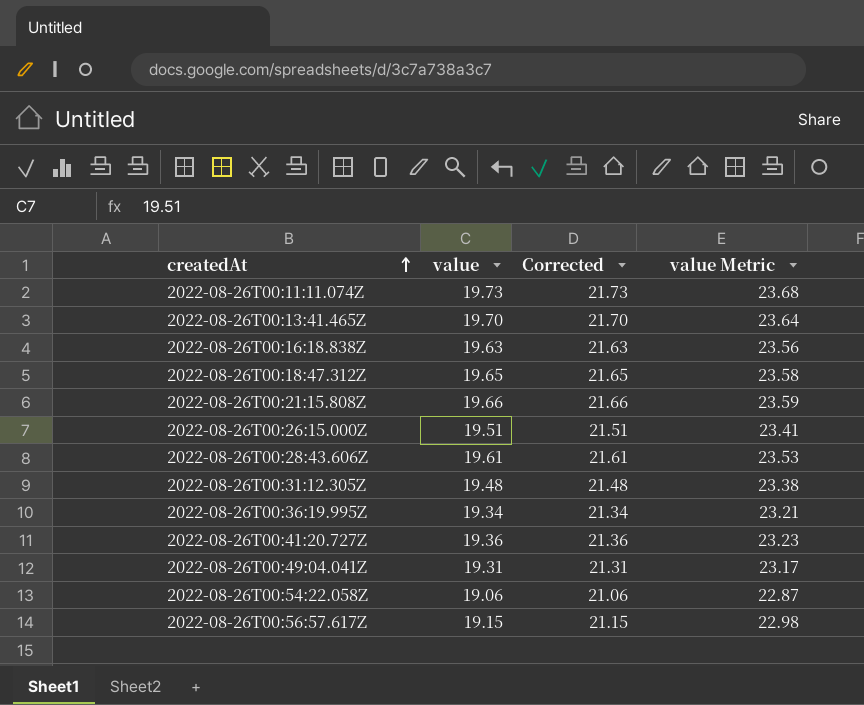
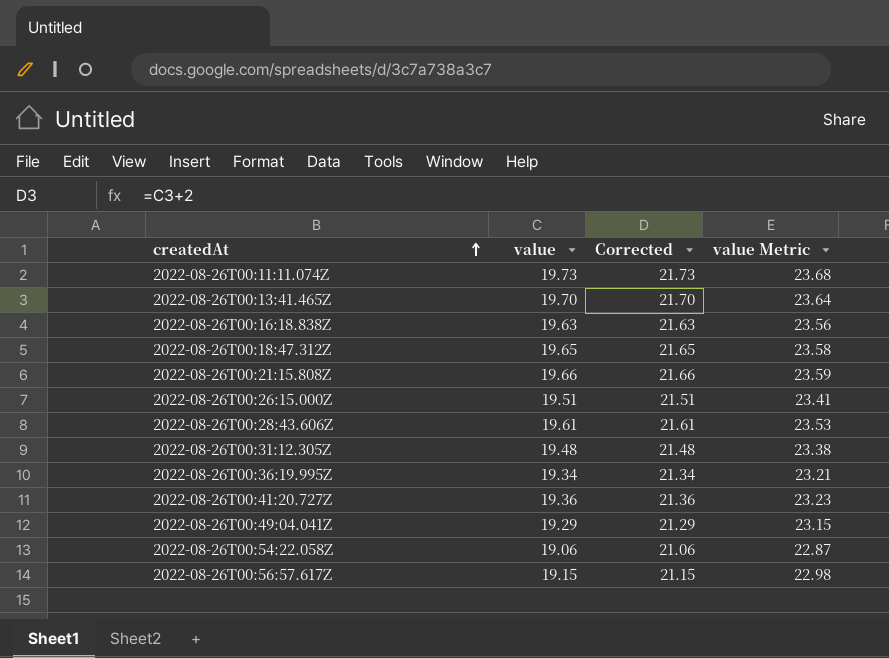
2022-08-26T00:49:04.041Z | value: 19.31 -> 19.29
2022-08-26T00:49:04.041Z | Corrected: 21.31 -> 21.29
2022-08-26T00:49:04.041Z | value Metric: 23.17 -> 23.15

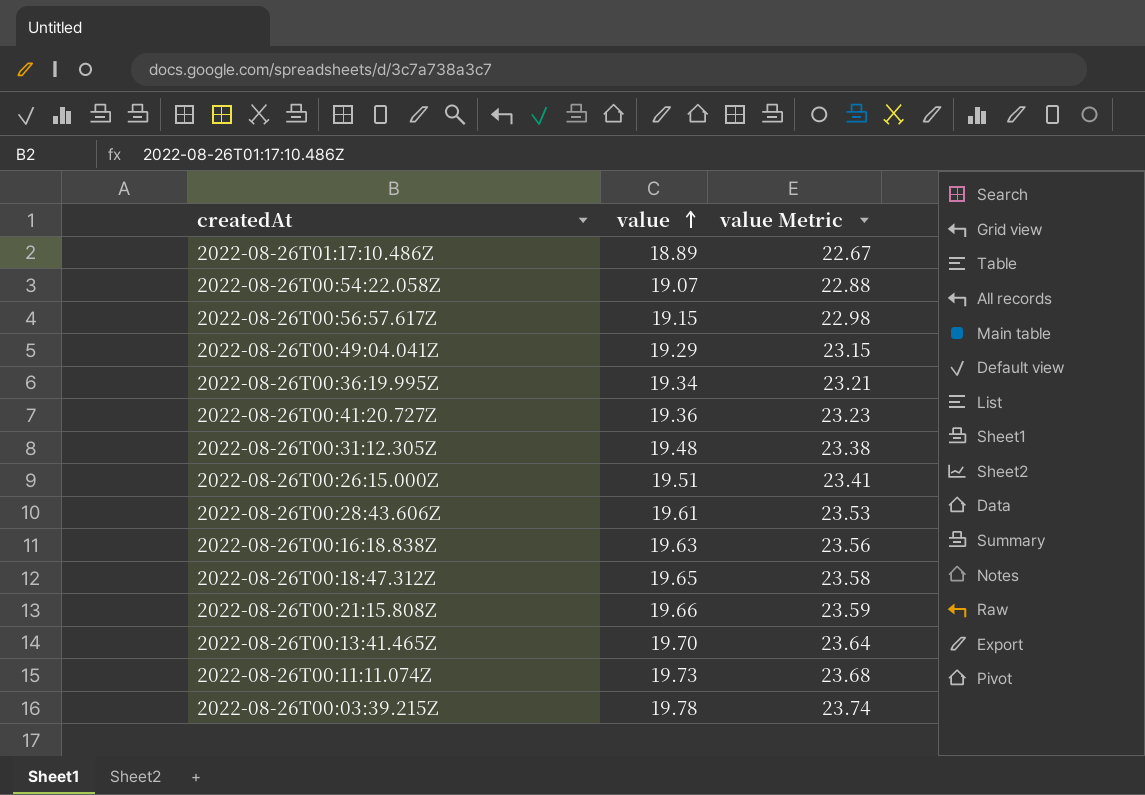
row order: createdAt ascending -> value ascending
column Corrected | formula: [value] + 2 -> none
row 2022-08-26T01:17:10.486Z: none -> 18.89 | 22.67
2022-08-26T00:54:22.058Z | value: 19.06 -> 19.07
2022-08-26T00:54:22.058Z | value Metric: 22.87 -> 22.88
row 2022-08-26T00:03:39.215Z: none -> 19.78 | 23.74

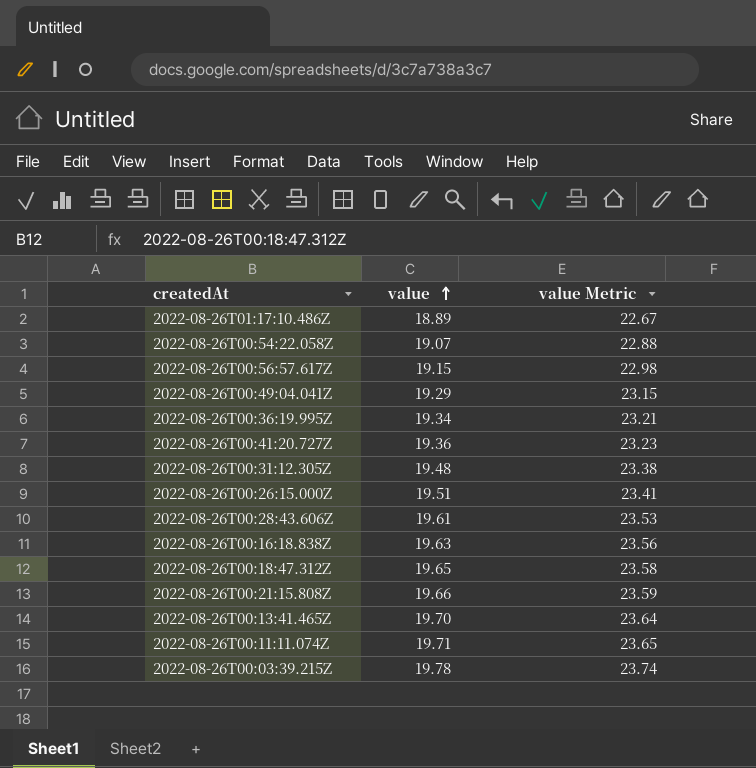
2022-08-26T00:11:11.074Z | value: 19.73 -> 19.71
2022-08-26T00:11:11.074Z | value Metric: 23.68 -> 23.65

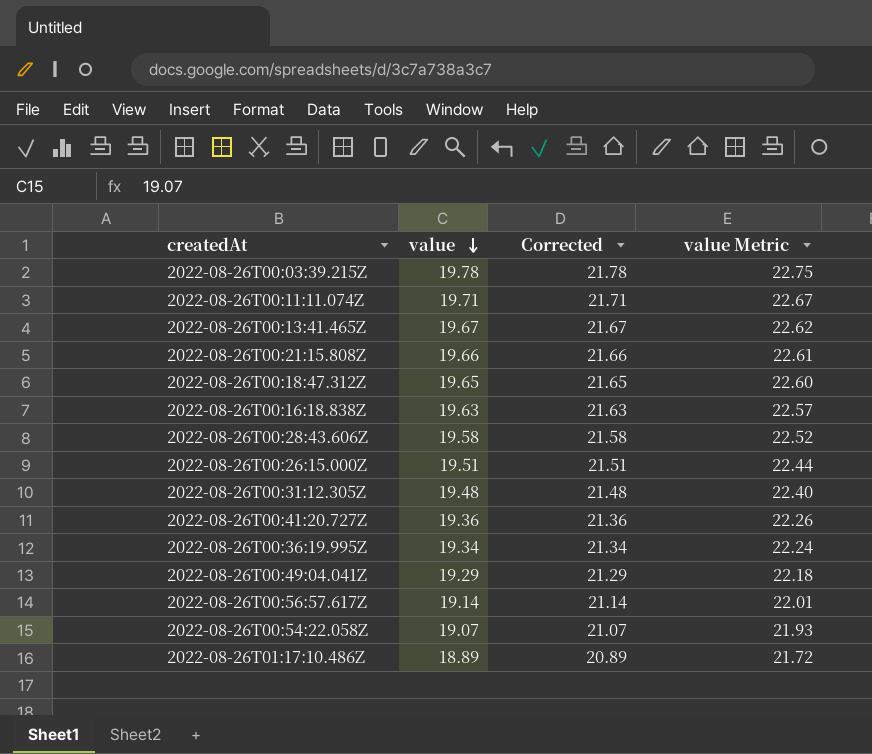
row order: value ascending -> value descending
column Corrected | formula: none -> [value] + 2
column value Metric | formula: [value] * 1.2 -> [value] * 1.15
2022-08-26T00:13:41.465Z | value: 19.70 -> 19.67
2022-08-26T00:28:43.606Z | value: 19.61 -> 19.58
2022-08-26T00:56:57.617Z | value: 19.15 -> 19.14

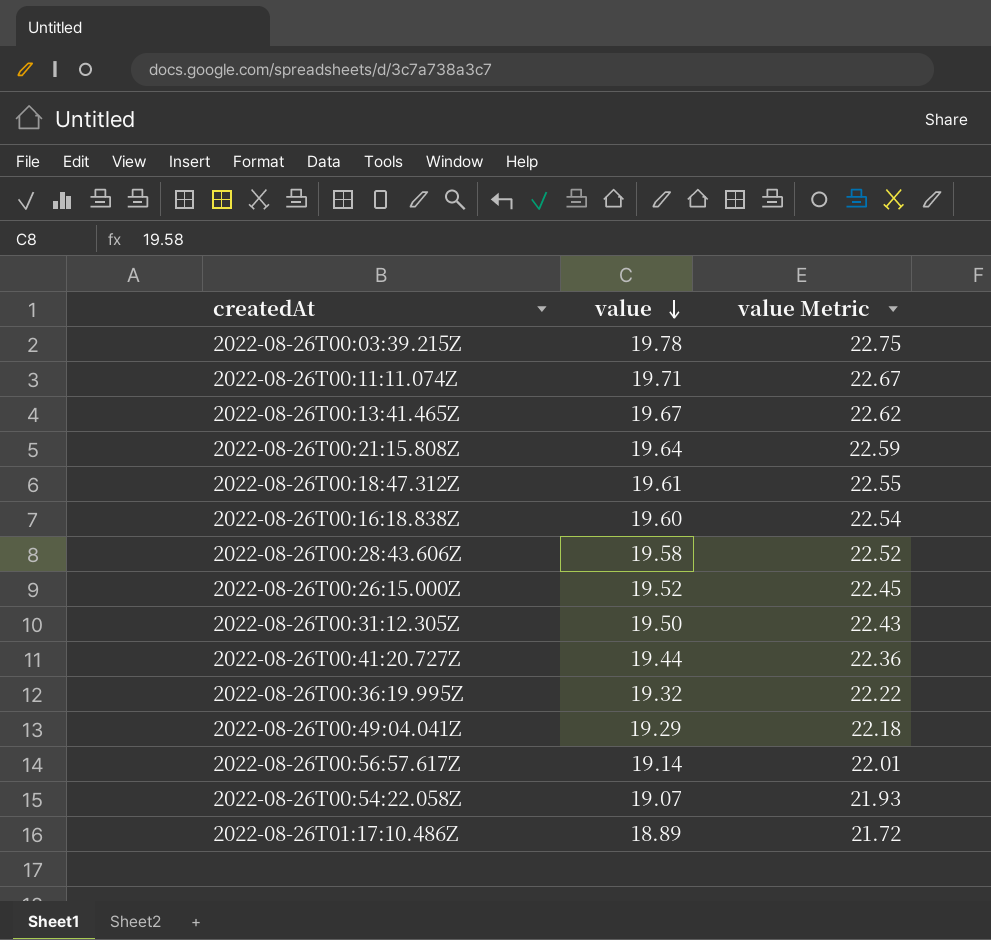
column Corrected | formula: [value] + 2 -> none
2022-08-26T00:21:15.808Z | value: 19.66 -> 19.64
2022-08-26T00:21:15.808Z | value Metric: 22.61 -> 22.59
2022-08-26T00:18:47.312Z | value: 19.65 -> 19.61
2022-08-26T00:18:47.312Z | value Metric: 22.60 -> 22.55
2022-08-26T00:16:18.838Z | value: 19.63 -> 19.60
2022-08-26T00:16:18.838Z | value Metric: 22.57 -> 22.54
2022-08-26T00:26:15.000Z | value: 19.51 -> 19.52
2022-08-26T00:26:15.000Z | value Metric: 22.44 -> 22.45
2022-08-26T00:31:12.305Z | value: 19.48 -> 19.50
2022-08-26T00:31:12.305Z | value Metric: 22.40 -> 22.43
2022-08-26T00:41:20.727Z | value: 19.36 -> 19.44
2022-08-26T00:41:20.727Z | value Metric: 22.26 -> 22.36
2022-08-26T00:36:19.995Z | value: 19.34 -> 19.32
2022-08-26T00:36:19.995Z | value Metric: 22.24 -> 22.22

